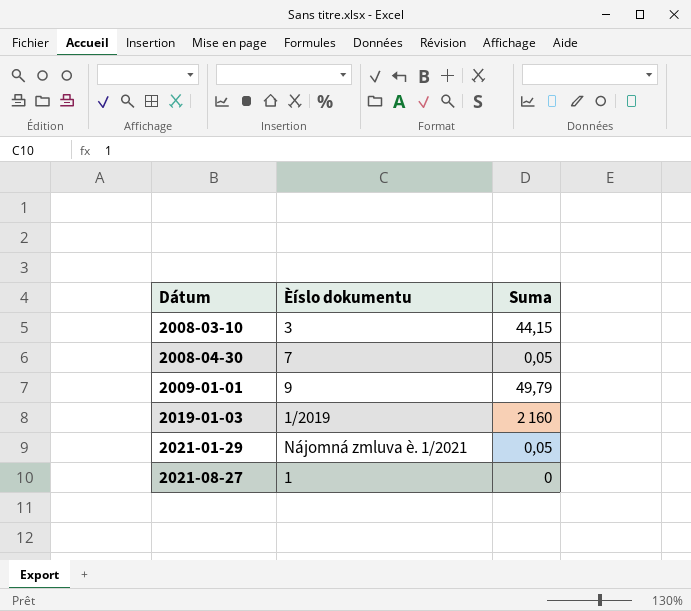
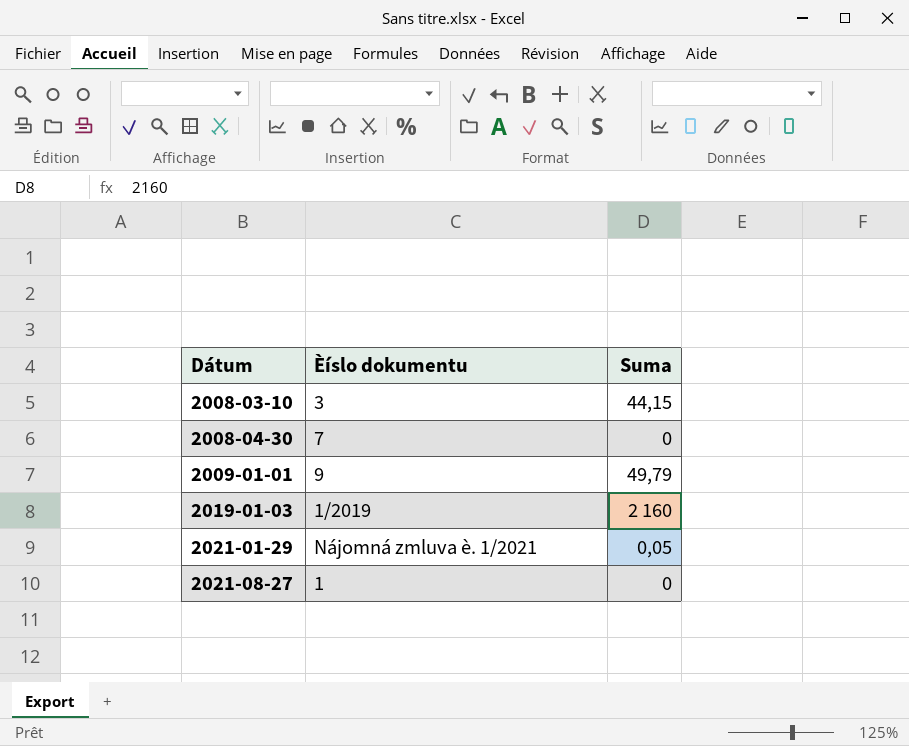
2008-04-30 | Suma: 0,05 -> 0

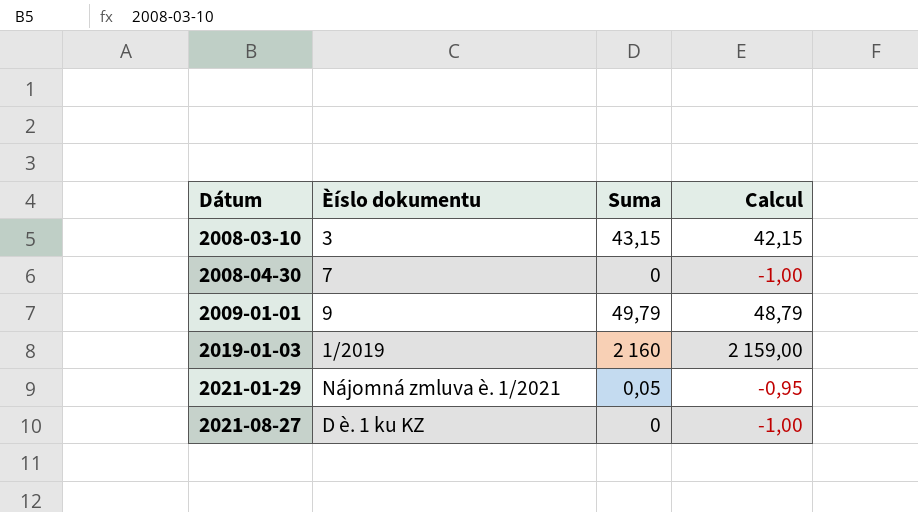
column Calcul | formula: none -> [Suma] - 1
2008-03-10 | Suma: 44,15 -> 43,15
2021-08-27 | Èíslo dokumentu: 1 -> D è. 1 ku KZ

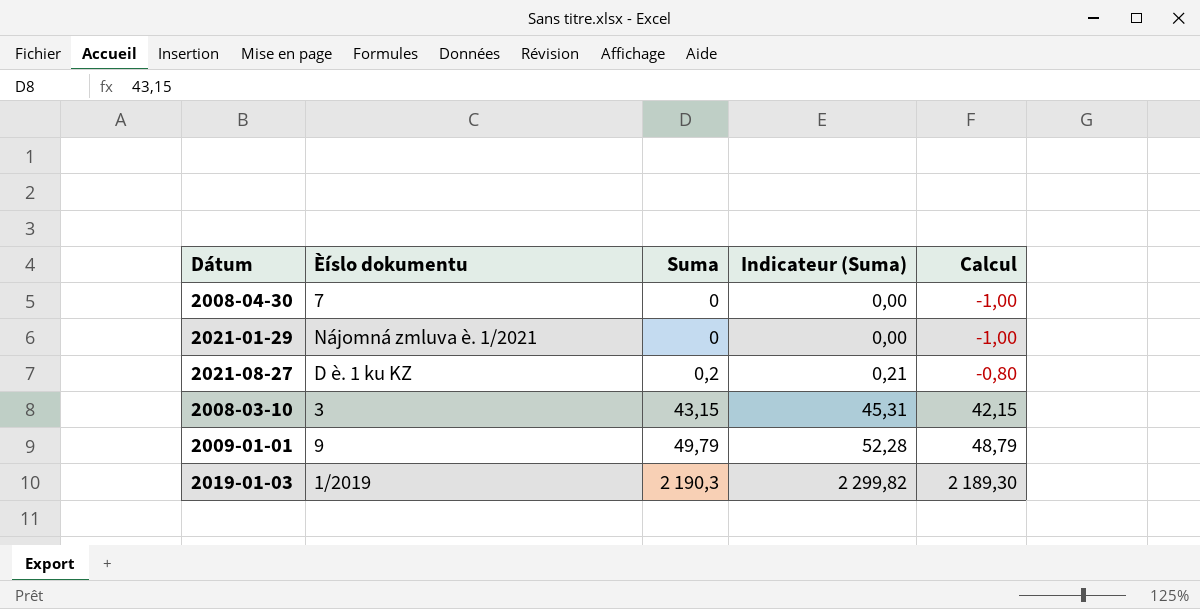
row order: Dátum ascending -> Suma ascending
column Indicateur (Suma) | formula: none -> [Suma] * 1,05
2021-01-29 | Suma: 0,05 -> 0
2021-01-29 | Calcul: -0,95 -> -1,00
2021-08-27 | Suma: 0 -> 0,2
2021-08-27 | Calcul: -1,00 -> -0,80
2019-01-03 | Suma: 2 160 -> 2 190,3
2019-01-03 | Calcul: 2 159,00 -> 2 189,30

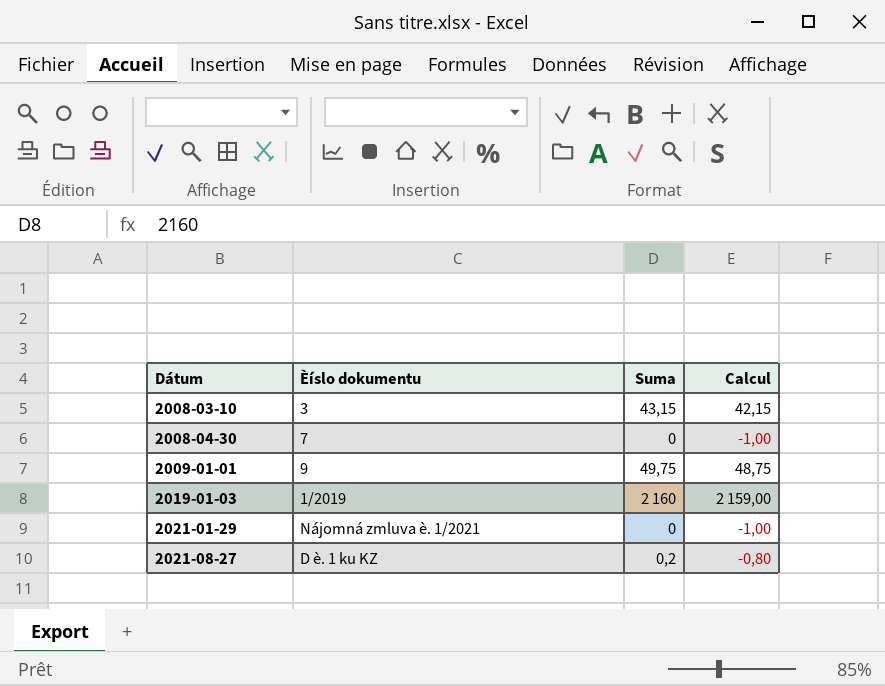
row order: Suma ascending -> Dátum ascending
column Indicateur (Suma) | formula: [Suma] * 1,05 -> none
2009-01-01 | Suma: 49,79 -> 49,75
2009-01-01 | Calcul: 48,79 -> 48,75
2019-01-03 | Suma: 2 190,3 -> 2 160
2019-01-03 | Calcul: 2 189,30 -> 2 159,00

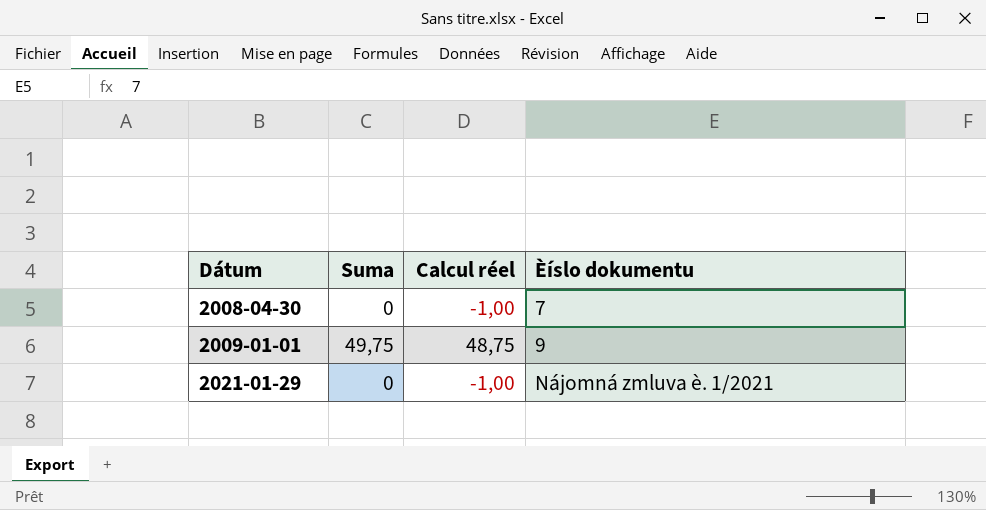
column name: Calcul -> Calcul réel
column Èíslo dokumentu | position: 2 -> 4
row 2008-03-10: 3 | 43,15 | 42,15 -> none
row 2019-01-03: 1/2019 | 2 160 | 2 159,00 -> none
row 2021-08-27: D è. 1 ku KZ | 0,2 | -0,80 -> none

